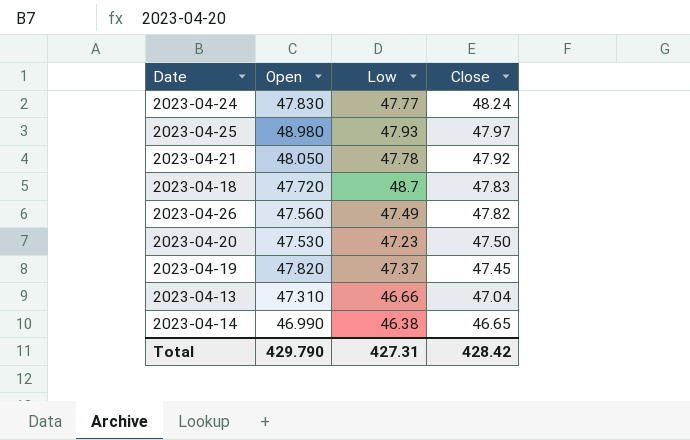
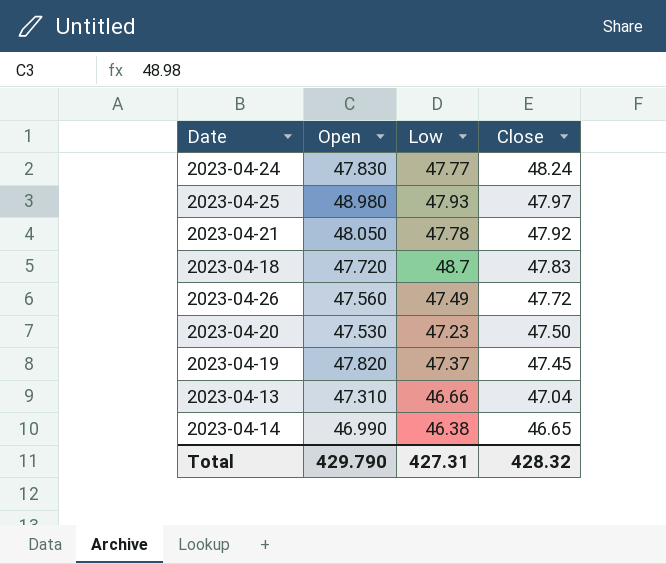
2023-04-26 | Close: 47.82 -> 47.72
Total | Close: 428.42 -> 428.32

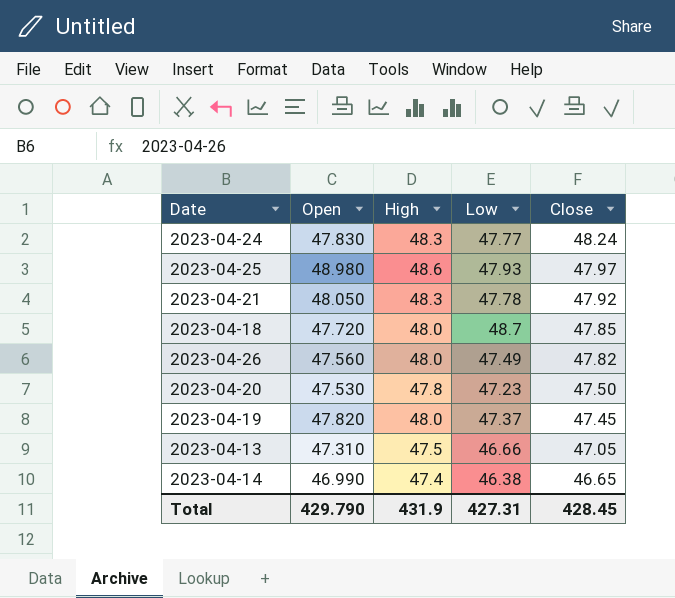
column High | position: none -> 3
2023-04-18 | Close: 47.83 -> 47.85
2023-04-26 | Close: 47.72 -> 47.82
2023-04-13 | Close: 47.04 -> 47.05
Total | Close: 428.32 -> 428.45

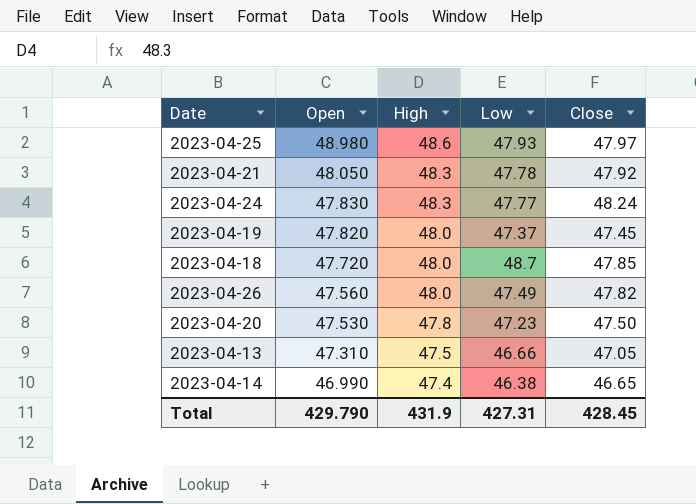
row order: Close descending -> Open descending

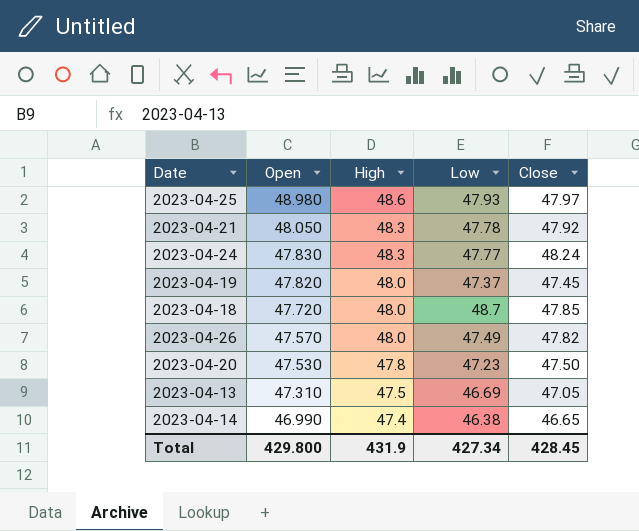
2023-04-26 | Open: 47.560 -> 47.570
2023-04-13 | Low: 46.66 -> 46.69
Total | Open: 429.790 -> 429.800
Total | Low: 427.31 -> 427.34

